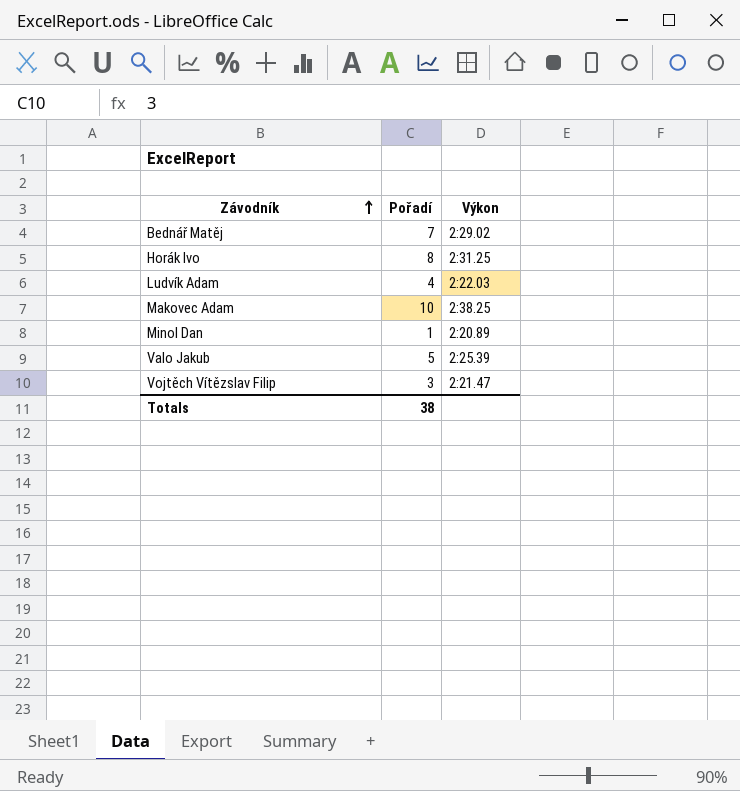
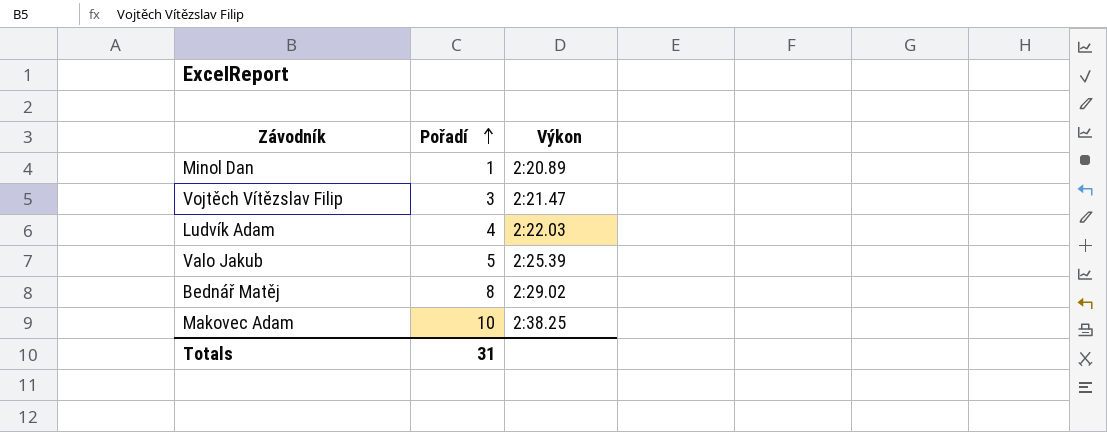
row order: Závodník ascending -> Pořadí ascending
row Horák Ivo: 8 | 2:31.25 -> none
Bednář Matěj | Pořadí: 7 -> 8
Totals | Pořadí: 38 -> 31

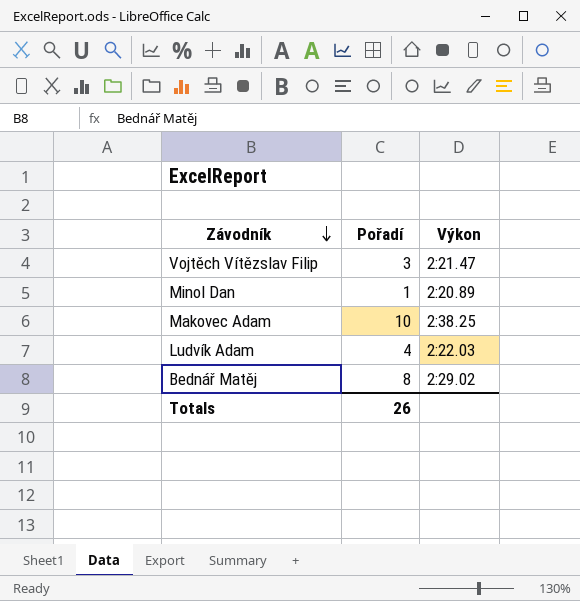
row order: Pořadí ascending -> Závodník descending
row Valo Jakub: 5 | 2:25.39 -> none
Totals | Pořadí: 31 -> 26

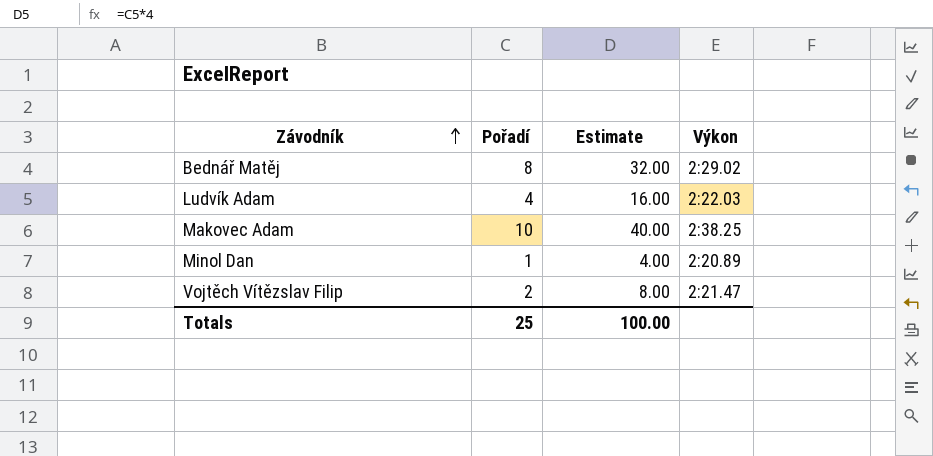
row order: Závodník descending -> Závodník ascending
column Estimate | formula: none -> [Pořadí] * 4
Vojtěch Vítězslav Filip | Pořadí: 3 -> 2
Totals | Pořadí: 26 -> 25

